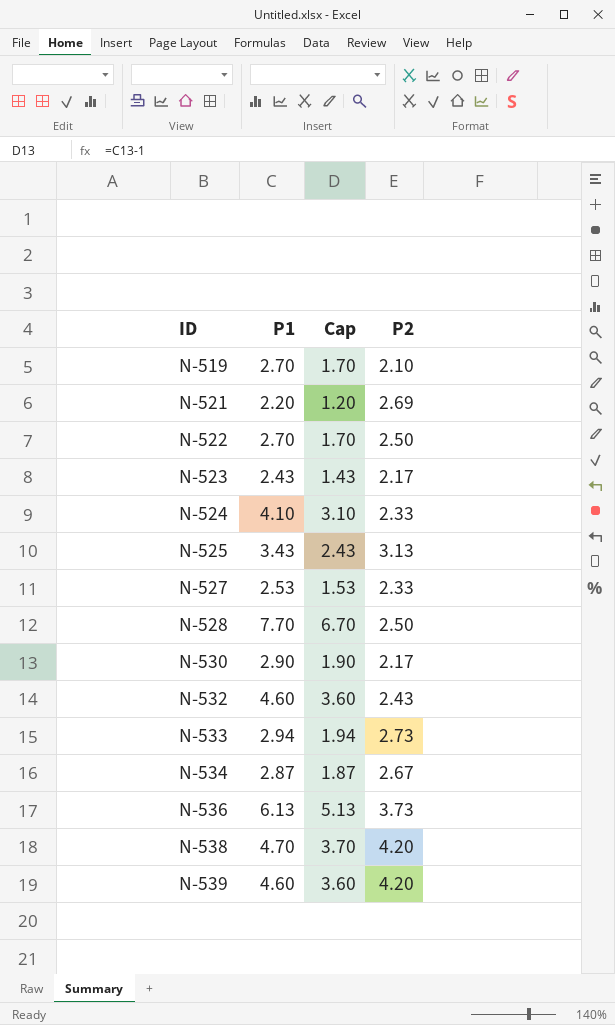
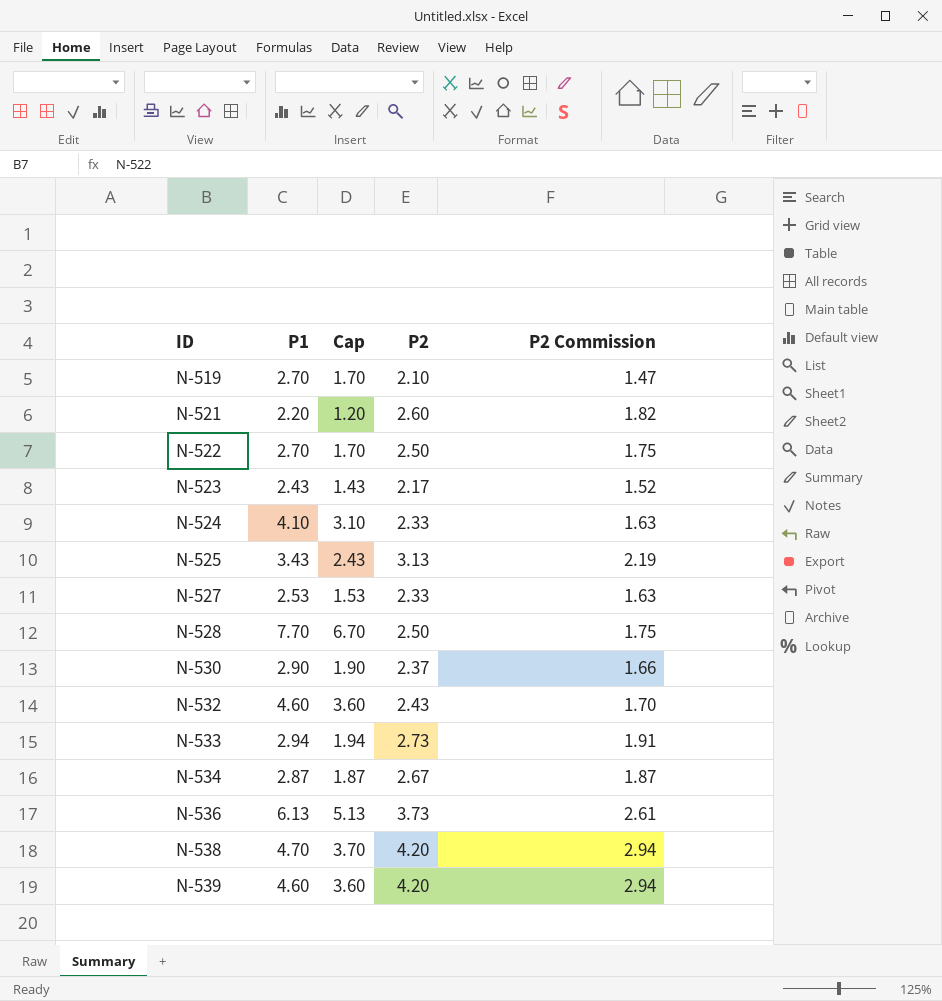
column P2 Commission | formula: none -> [P2] * 0.7
N-521 | P2: 2.69 -> 2.60
N-530 | P2: 2.17 -> 2.37

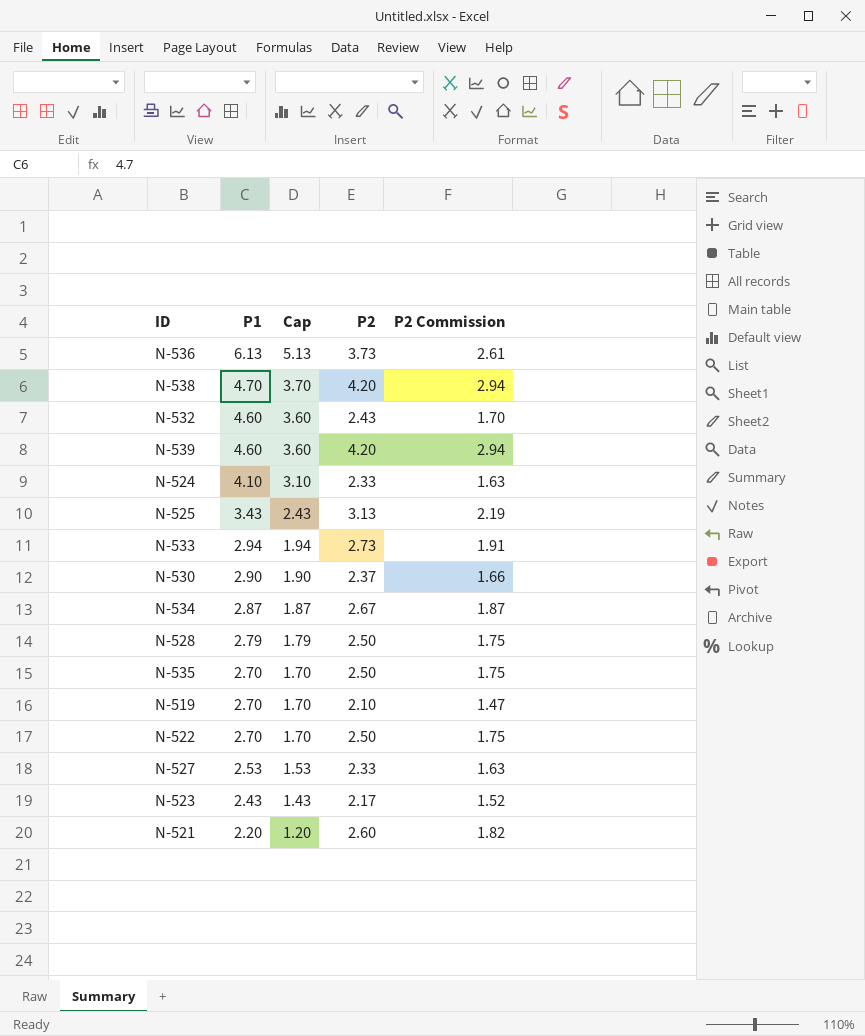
row order: ID ascending -> P1 descending
N-528 | P1: 7.70 -> 2.79
N-528 | Cap: 6.70 -> 1.79
row N-535: none -> 2.70 | 1.70 | 2.50 | 1.75

